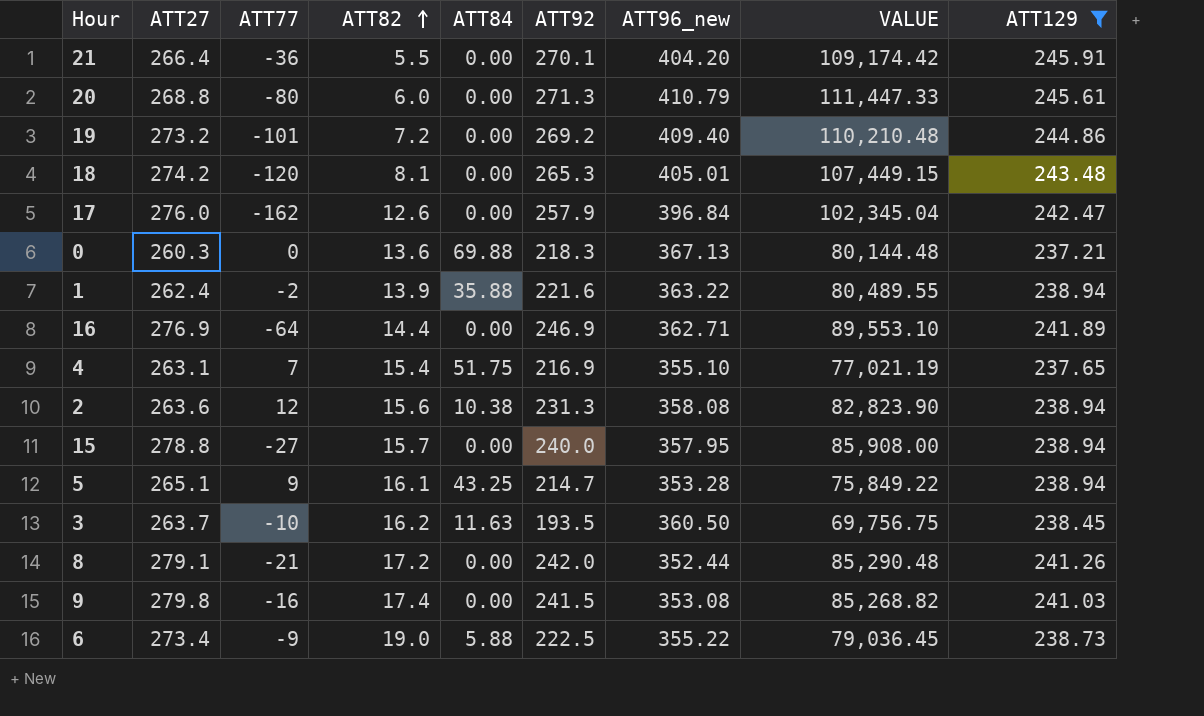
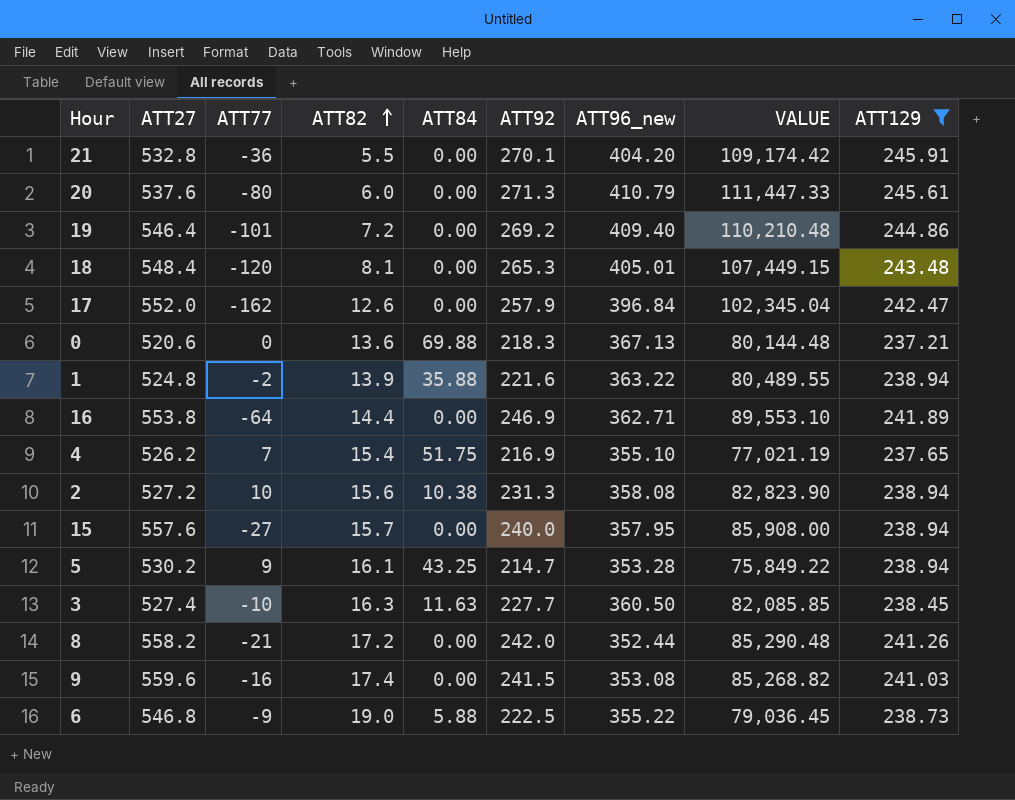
21 | ATT27: 266.4 -> 532.8
20 | ATT27: 268.8 -> 537.6
19 | ATT27: 273.2 -> 546.4
18 | ATT27: 274.2 -> 548.4
17 | ATT27: 276.0 -> 552.0
0 | ATT27: 260.3 -> 520.6
1 | ATT27: 262.4 -> 524.8
16 | ATT27: 276.9 -> 553.8
4 | ATT27: 263.1 -> 526.2
2 | ATT27: 263.6 -> 527.2
2 | ATT77: 12 -> 10
15 | ATT27: 278.8 -> 557.6
5 | ATT27: 265.1 -> 530.2
3 | ATT27: 263.7 -> 527.4
3 | ATT82: 16.2 -> 16.3
3 | ATT92: 193.5 -> 227.7
3 | VALUE: 69,756.75 -> 82,085.85
8 | ATT27: 279.1 -> 558.2
9 | ATT27: 279.8 -> 559.6
6 | ATT27: 273.4 -> 546.8

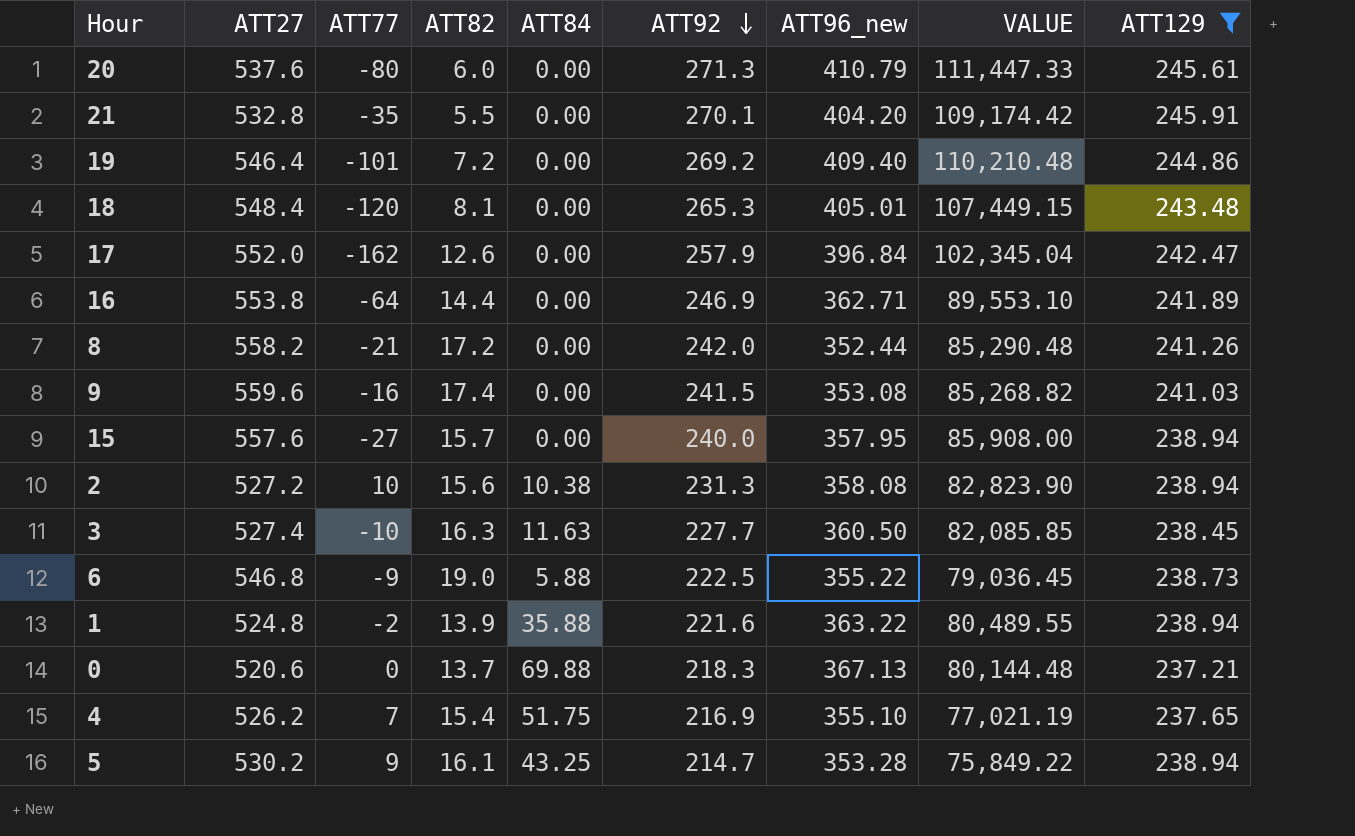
row order: ATT82 ascending -> ATT92 descending
21 | ATT77: -36 -> -35
0 | ATT82: 13.6 -> 13.7

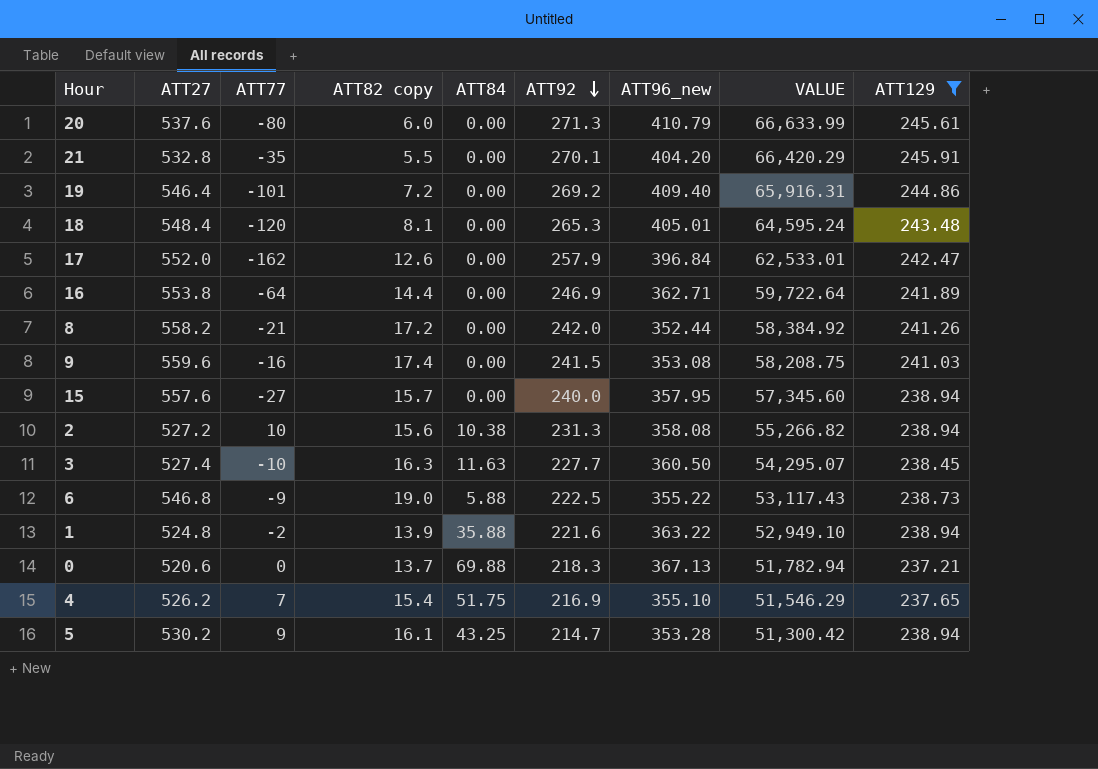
column name: ATT82 -> ATT82 copy
column VALUE | formula: [ATT92] * [ATT96_new] -> [ATT92] * [ATT129]

